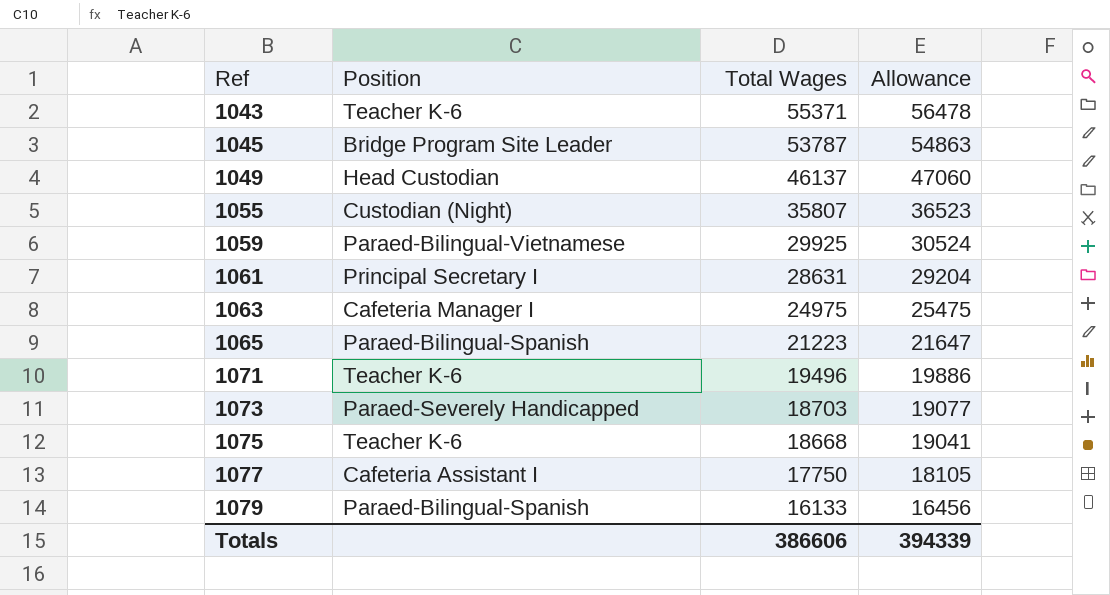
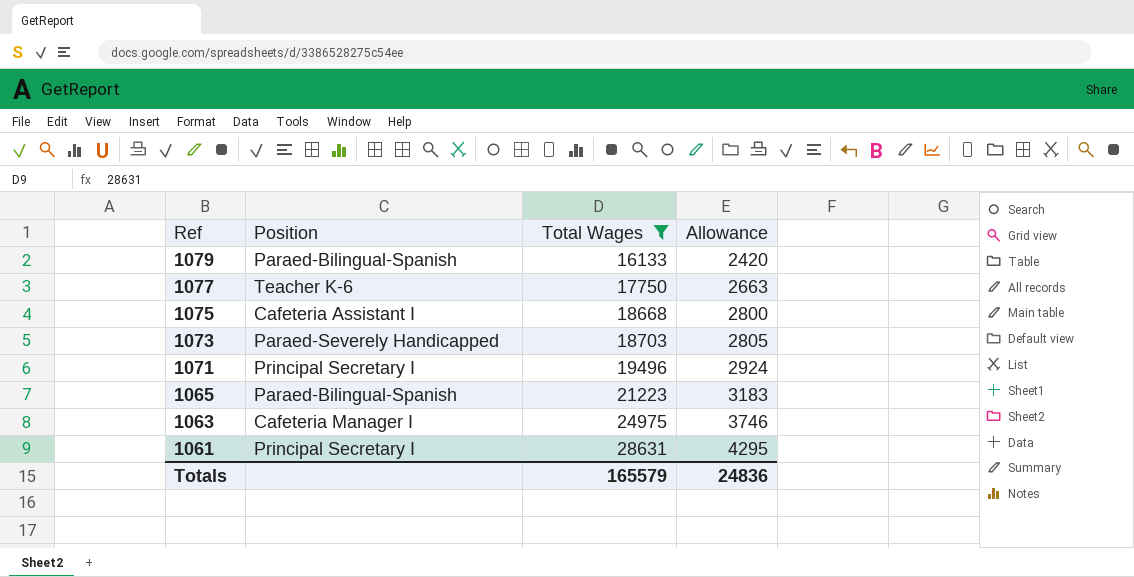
filter: none -> Total Wages <= 28631
row order: Ref ascending -> Ref descending
column Allowance | formula: [Total Wages] * 1.02 -> [Total Wages] * 0.15
1077 | Position: Cafeteria Assistant I -> Teacher K-6
1075 | Position: Teacher K-6 -> Cafeteria Assistant I
1071 | Position: Teacher K-6 -> Principal Secretary I
Totals | Total Wages: 386606 -> 165579
Totals | Allowance: 394339 -> 24836

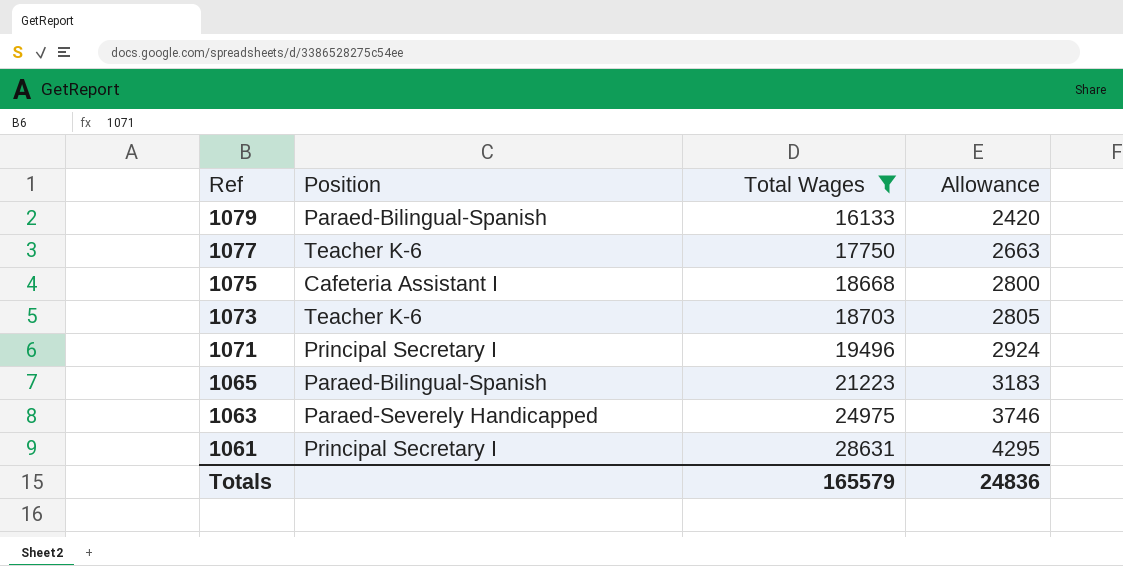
1073 | Position: Paraed-Severely Handicapped -> Teacher K-6
1063 | Position: Cafeteria Manager I -> Paraed-Severely Handicapped

